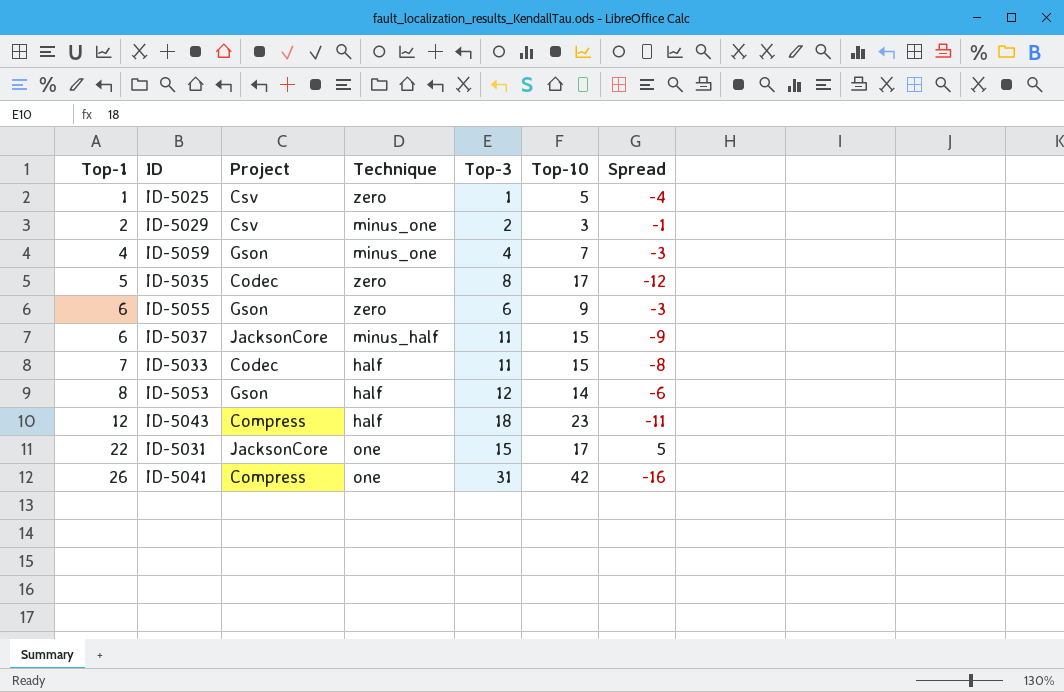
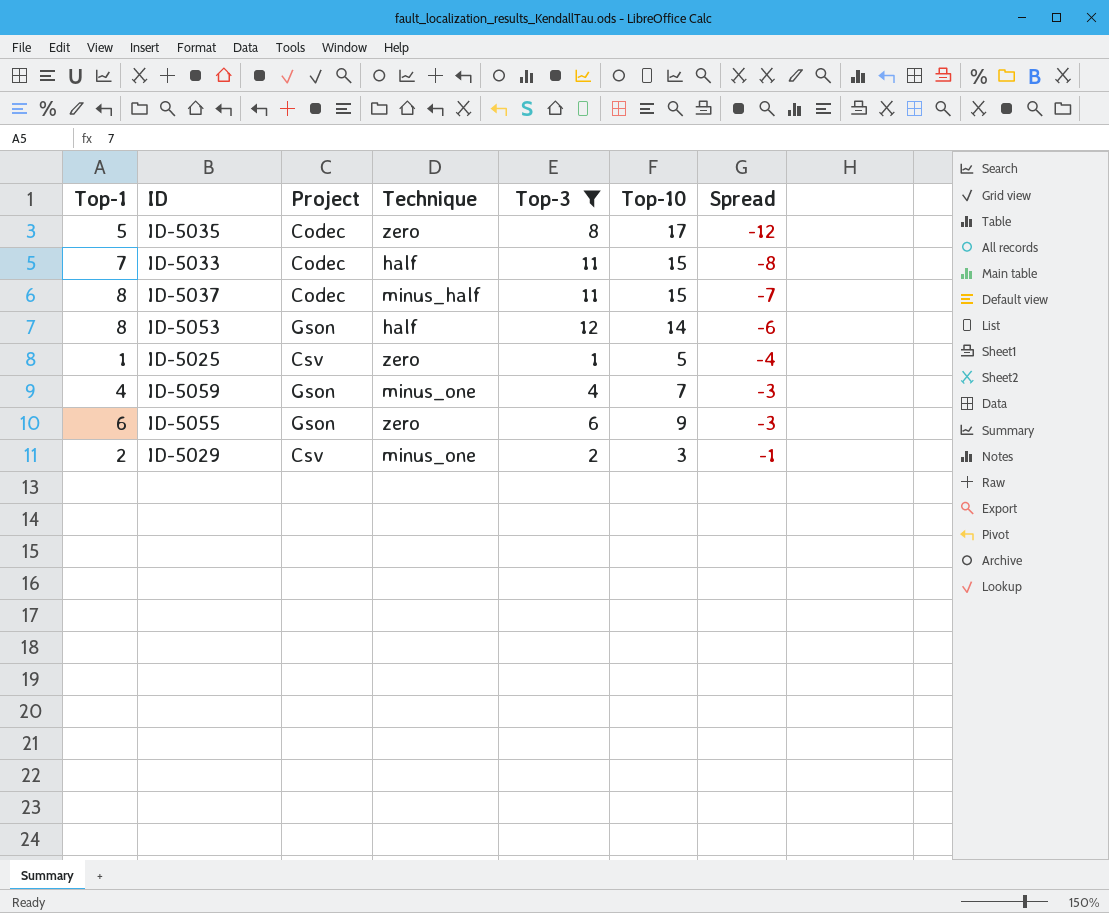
filter: none -> Top-3 <= 12
row order: Top-1 ascending -> Spread ascending
ID-5037 | Top-1: 6 -> 8
ID-5037 | Project: JacksonCore -> Codec
ID-5037 | Spread: -9 -> -7

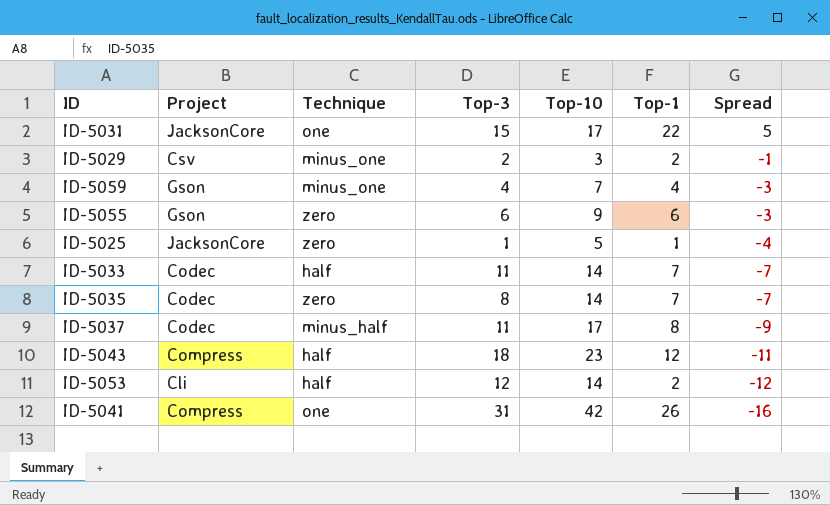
filter: Top-3 <= 12 -> none
row order: Spread ascending -> Spread descending
column Top-1 | position: 1 -> 6
ID-5025 | Project: Csv -> JacksonCore
ID-5033 | Top-10: 15 -> 14
ID-5033 | Spread: -8 -> -7
ID-5035 | Top-10: 17 -> 14
ID-5035 | Top-1: 5 -> 7
ID-5035 | Spread: -12 -> -7
ID-5037 | Top-10: 15 -> 17
ID-5037 | Spread: -7 -> -9
ID-5053 | Project: Gson -> Cli
ID-5053 | Top-1: 8 -> 2
ID-5053 | Spread: -6 -> -12

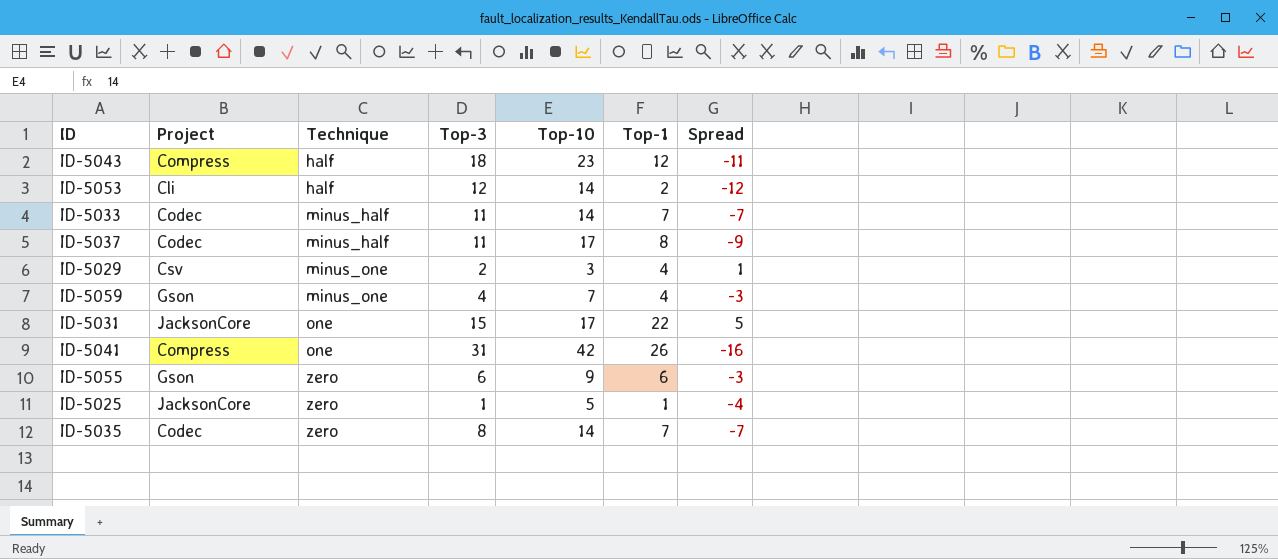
row order: Spread descending -> Technique ascending
ID-5033 | Technique: half -> minus_half
ID-5029 | Top-1: 2 -> 4
ID-5029 | Spread: -1 -> 1

